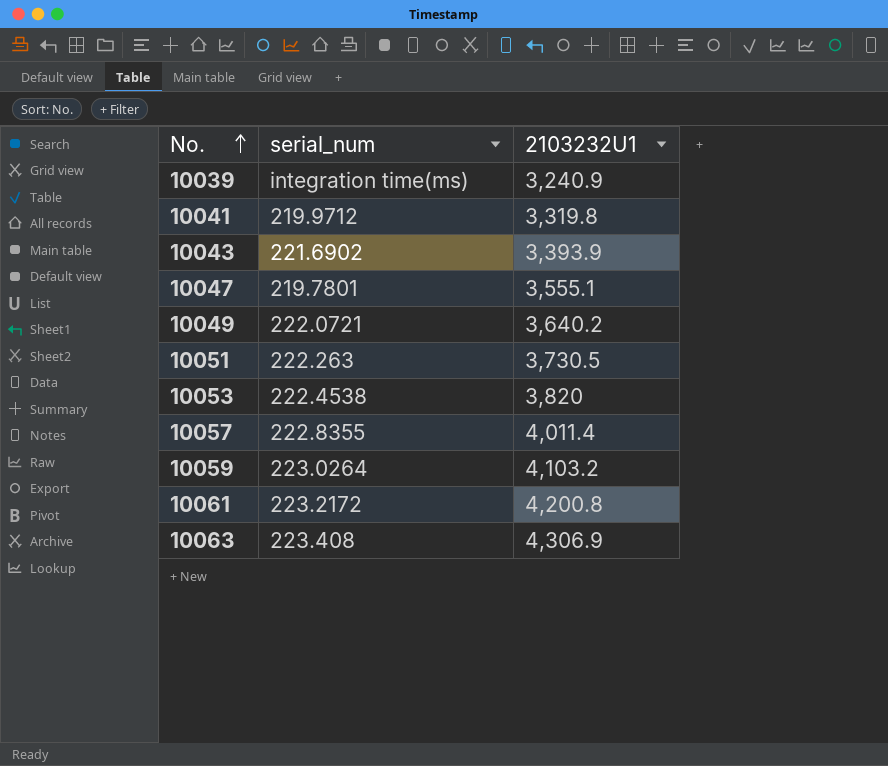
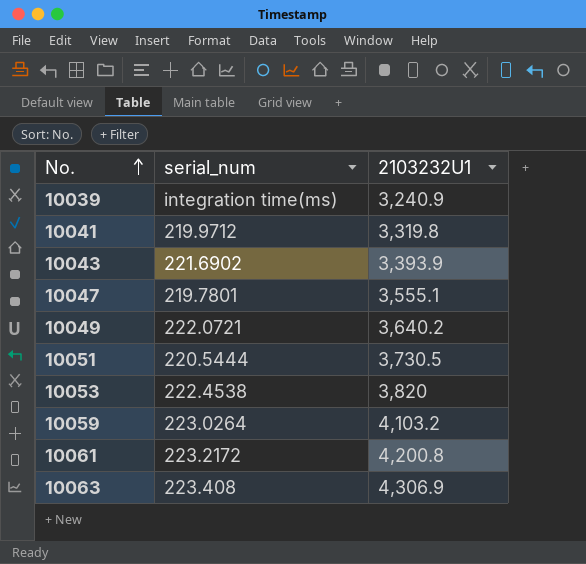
row 10057: 222.8355 | 4,011.4 -> none
10051 | serial_num: 222.263 -> 220.5444

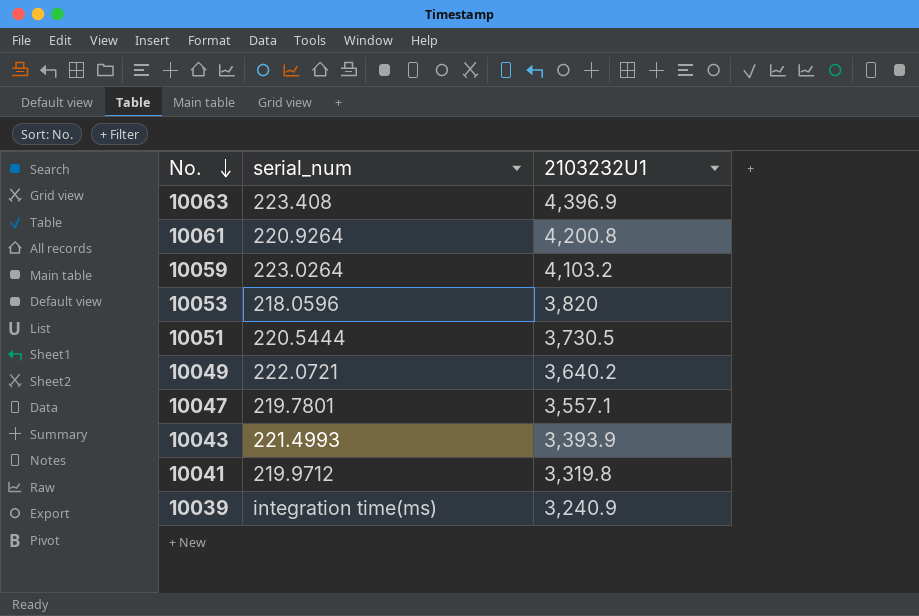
row order: No. ascending -> No. descending
10063 | 2103232U1: 4,306.9 -> 4,396.9
10061 | serial_num: 223.2172 -> 220.9264
10053 | serial_num: 222.4538 -> 218.0596
10047 | 2103232U1: 3,555.1 -> 3,557.1
10043 | serial_num: 221.6902 -> 221.4993

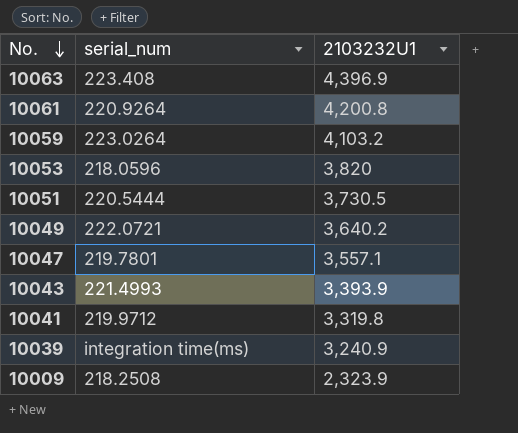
row 10009: none -> 218.2508 | 2,323.9

